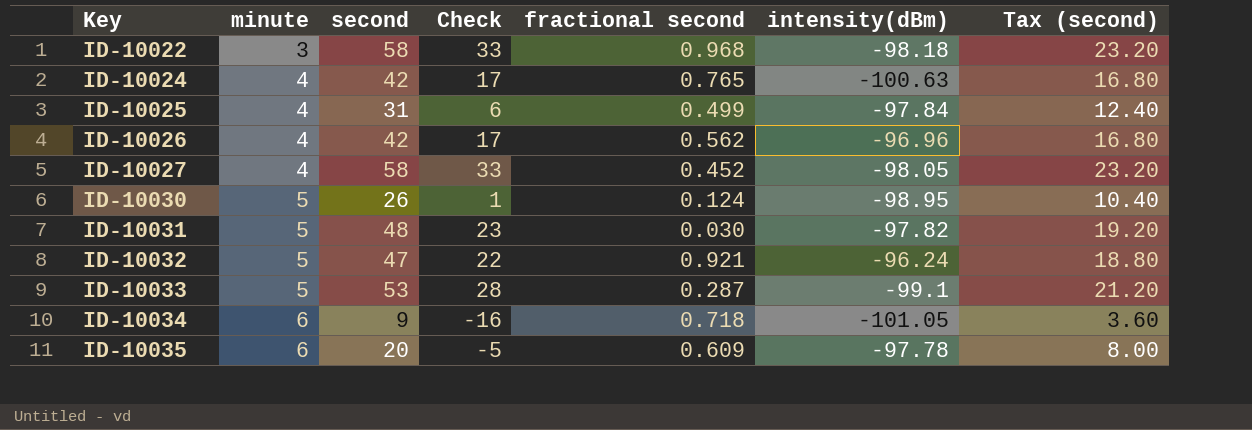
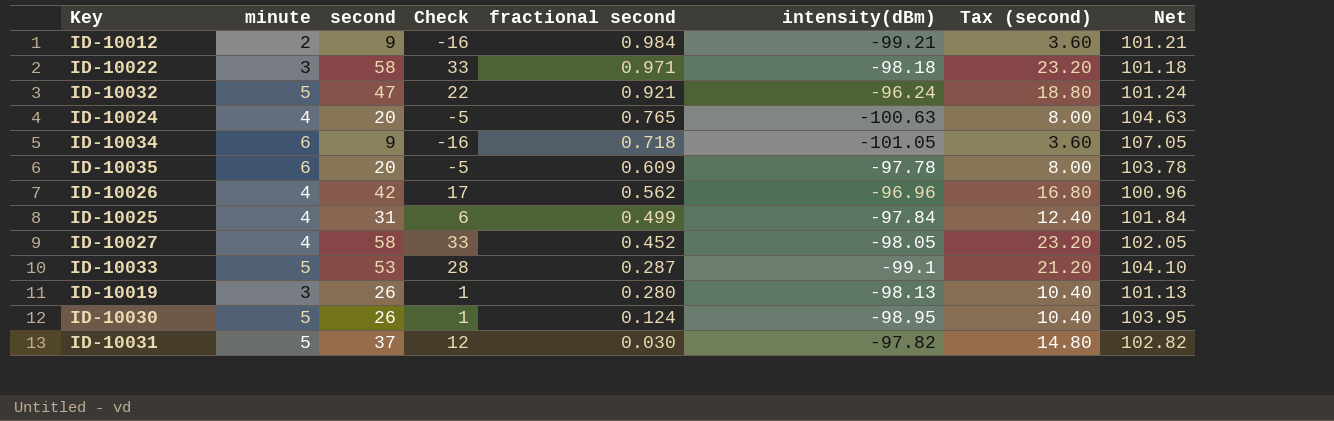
row order: Key ascending -> fractional second descending
column Net | formula: none -> [minute] - [intensity(dBm)]
row ID-10012: none -> 2 | 9 | -16 | 0.984 | -99.21 | 3.60 | 101.21
ID-10022 | fractional second: 0.968 -> 0.971
ID-10024 | second: 42 -> 20
ID-10024 | Check: 17 -> -5
ID-10024 | Tax (second): 16.80 -> 8.00
row ID-10019: none -> 3 | 26 | 1 | 0.280 | -98.13 | 10.40 | 101.13
ID-10031 | second: 48 -> 37
ID-10031 | Check: 23 -> 12
ID-10031 | Tax (second): 19.20 -> 14.80

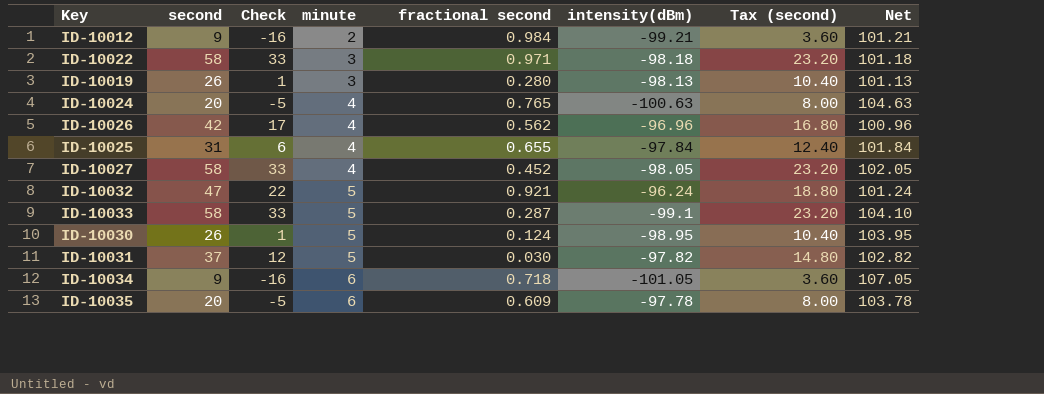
row order: fractional second descending -> minute ascending
column minute | position: 2 -> 4
ID-10025 | fractional second: 0.499 -> 0.655
ID-10033 | second: 53 -> 58
ID-10033 | Check: 28 -> 33
ID-10033 | Tax (second): 21.20 -> 23.20

